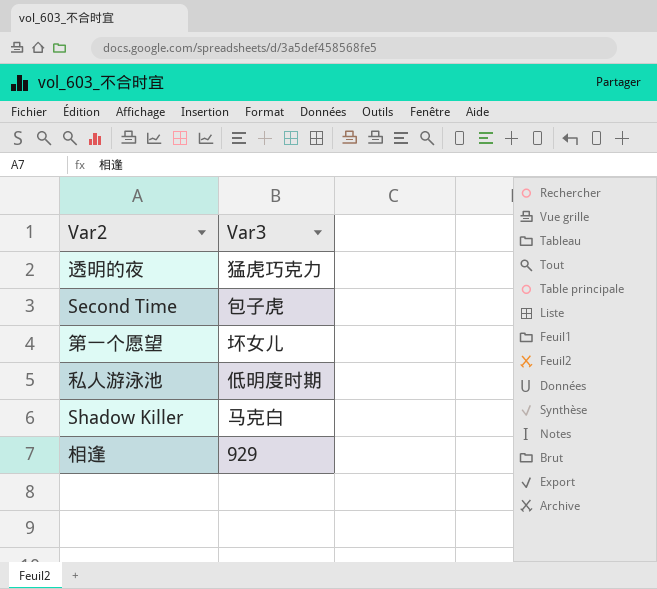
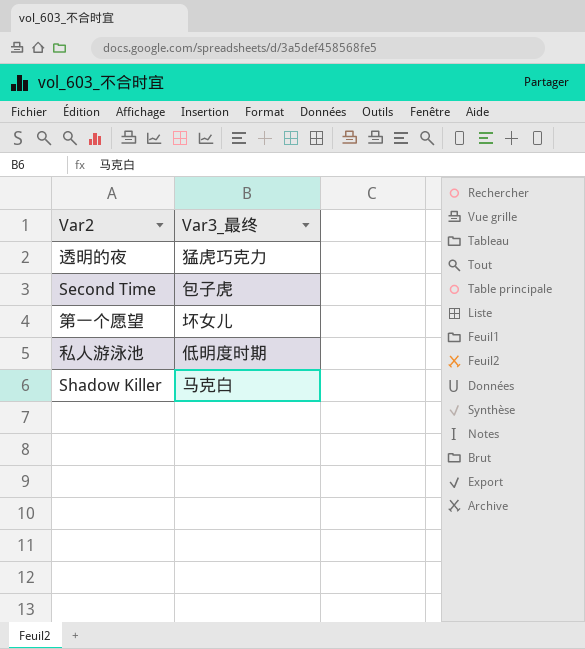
column name: Var3 -> Var3_最终
row 相逢: 929 -> none

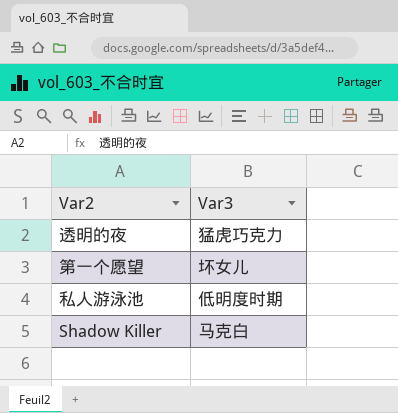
column name: Var3_最终 -> Var3
row Second Time: 包子虎 -> none

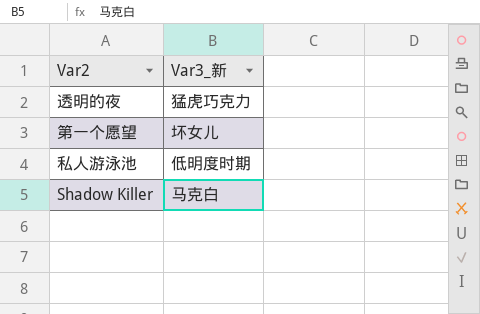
column name: Var3 -> Var3_新

